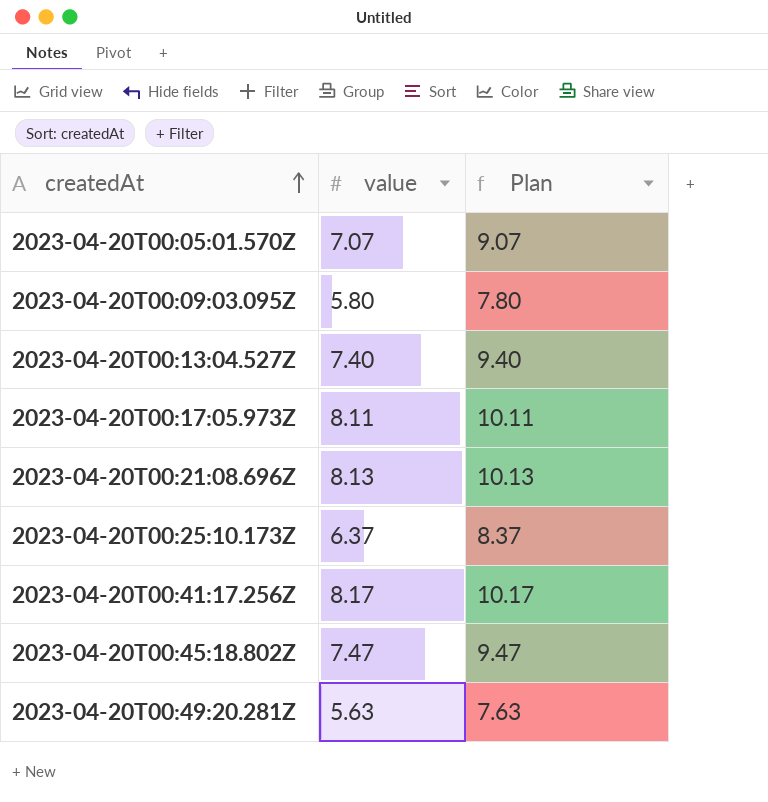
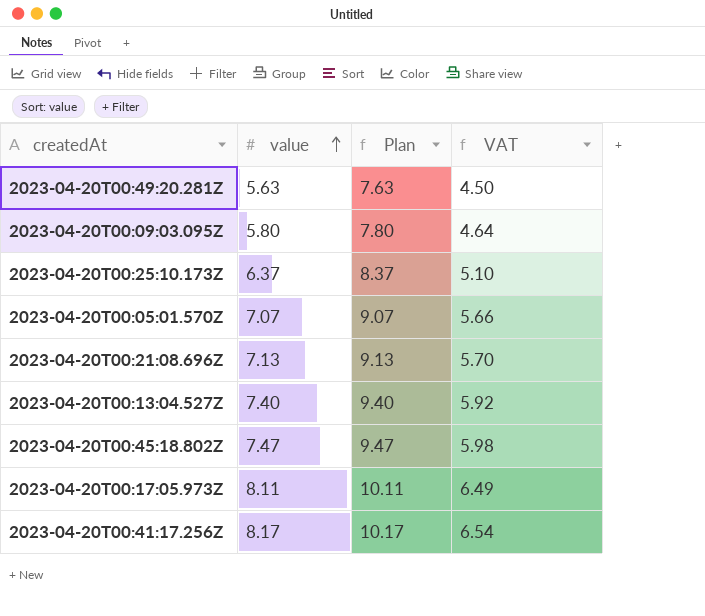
row order: createdAt ascending -> value ascending
column VAT | formula: none -> [value] * 0.8
2023-04-20T00:21:08.696Z | value: 8.13 -> 7.13
2023-04-20T00:21:08.696Z | Plan: 10.13 -> 9.13

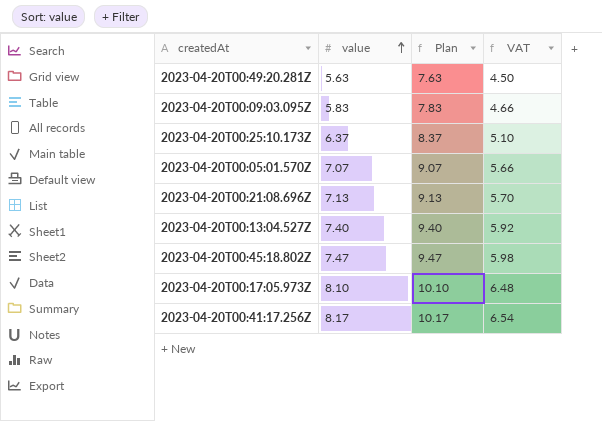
2023-04-20T00:09:03.095Z | value: 5.80 -> 5.83
2023-04-20T00:09:03.095Z | Plan: 7.80 -> 7.83
2023-04-20T00:09:03.095Z | VAT: 4.64 -> 4.66
2023-04-20T00:17:05.973Z | value: 8.11 -> 8.10
2023-04-20T00:17:05.973Z | Plan: 10.11 -> 10.10
2023-04-20T00:17:05.973Z | VAT: 6.49 -> 6.48

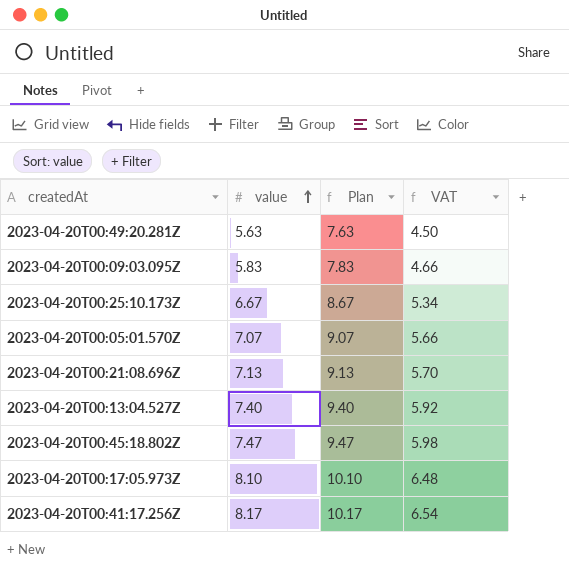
2023-04-20T00:25:10.173Z | value: 6.37 -> 6.67
2023-04-20T00:25:10.173Z | Plan: 8.37 -> 8.67
2023-04-20T00:25:10.173Z | VAT: 5.10 -> 5.34

